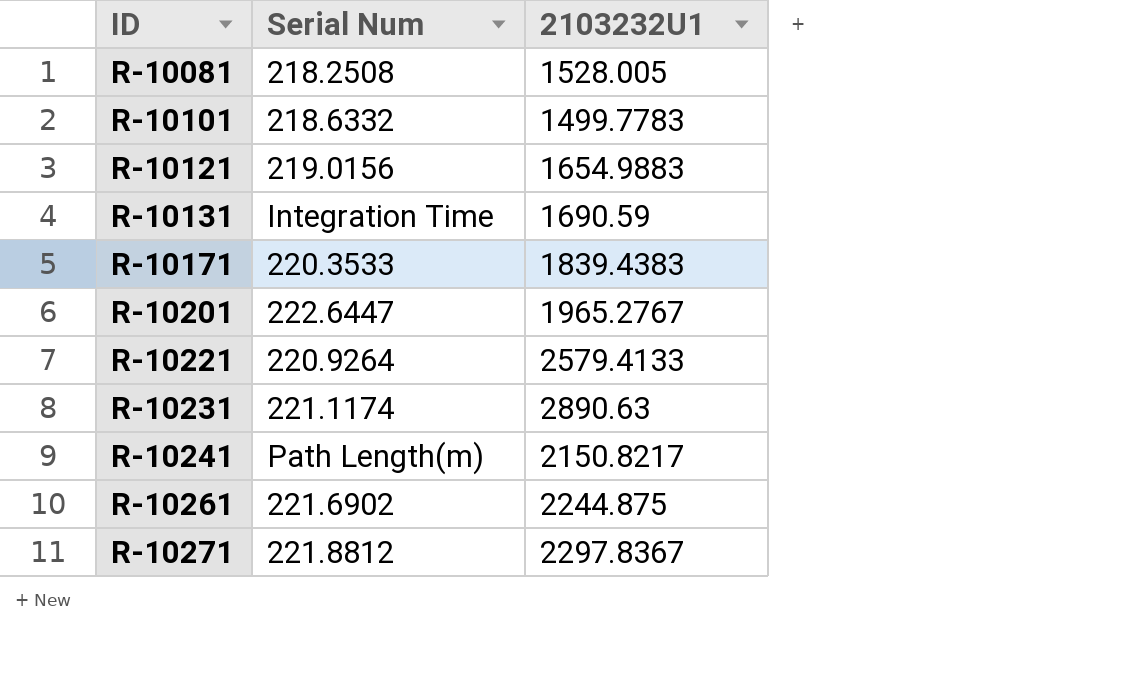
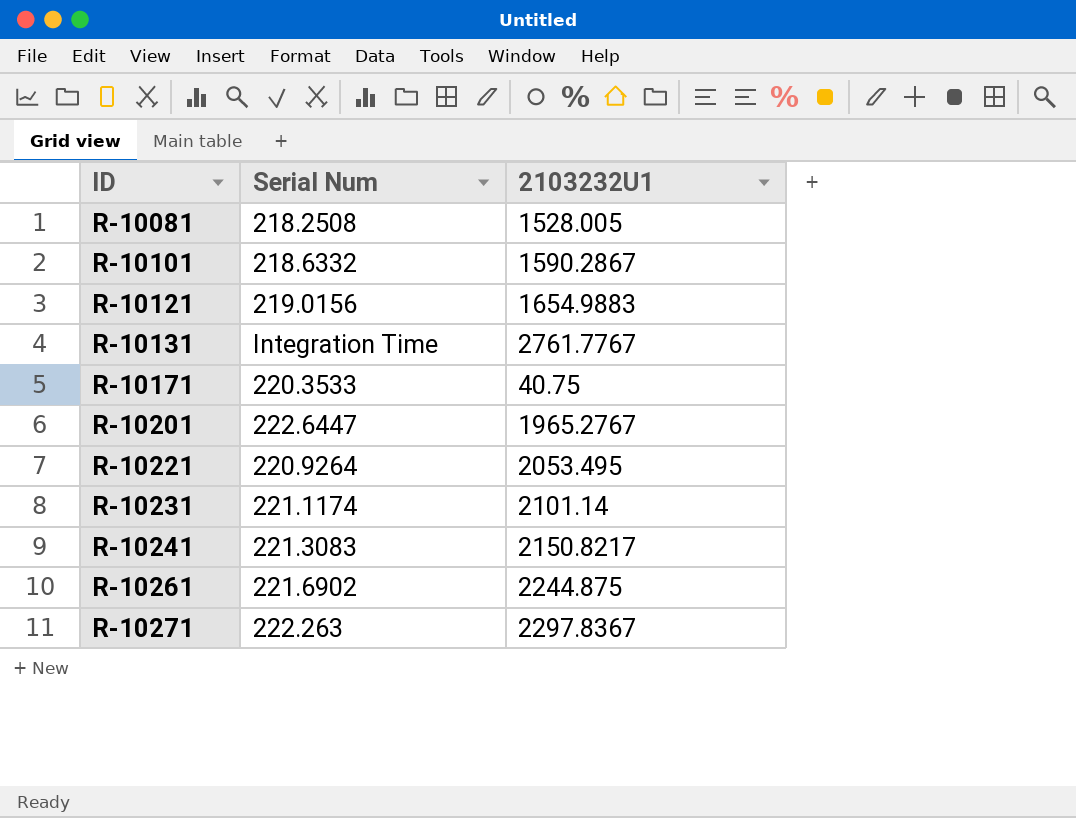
R-10101 | 2103232U1: 1499.7783 -> 1590.2867
R-10131 | 2103232U1: 1690.59 -> 2761.7767
R-10171 | 2103232U1: 1839.4383 -> 40.75
R-10221 | 2103232U1: 2579.4133 -> 2053.495
R-10231 | 2103232U1: 2890.63 -> 2101.14
R-10241 | Serial Num: Path Length(m) -> 221.3083
R-10271 | Serial Num: 221.8812 -> 222.263

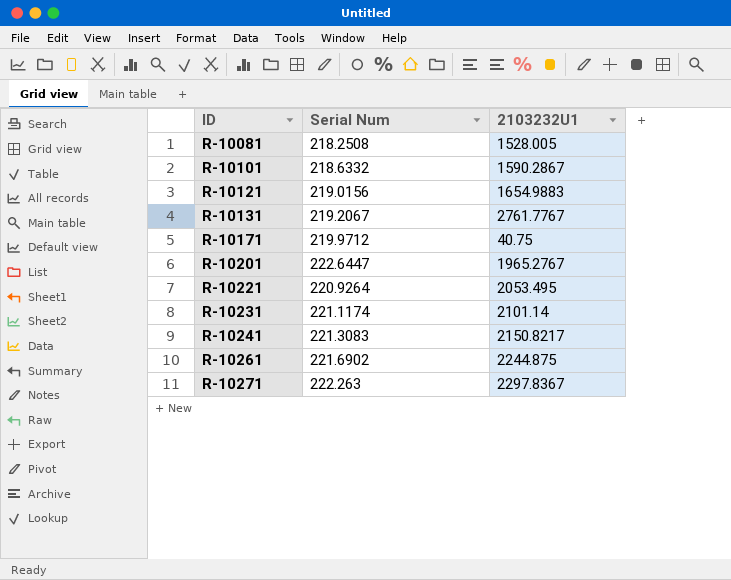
R-10131 | Serial Num: Integration Time -> 219.2067
R-10171 | Serial Num: 220.3533 -> 219.9712

